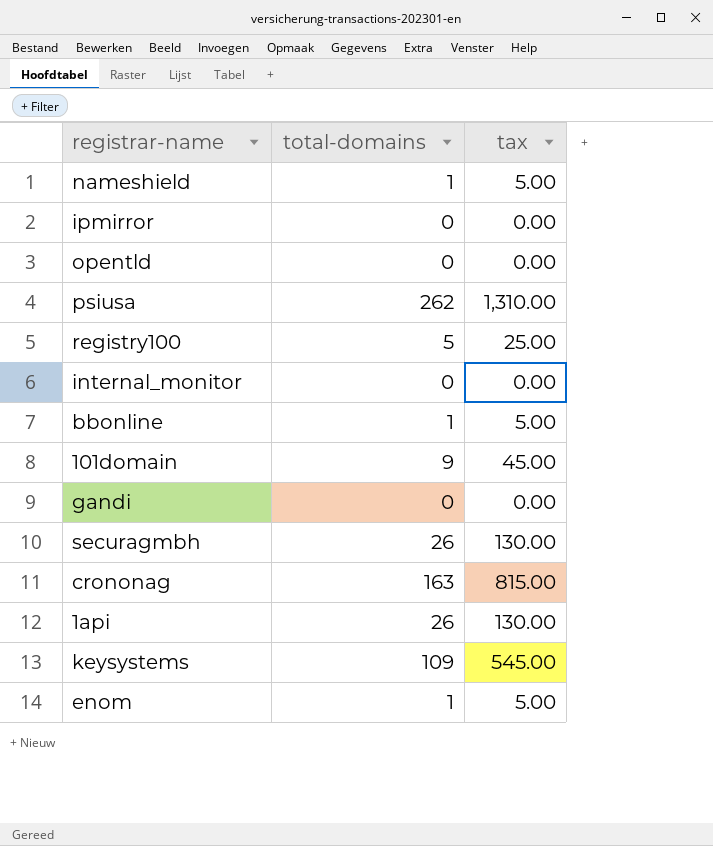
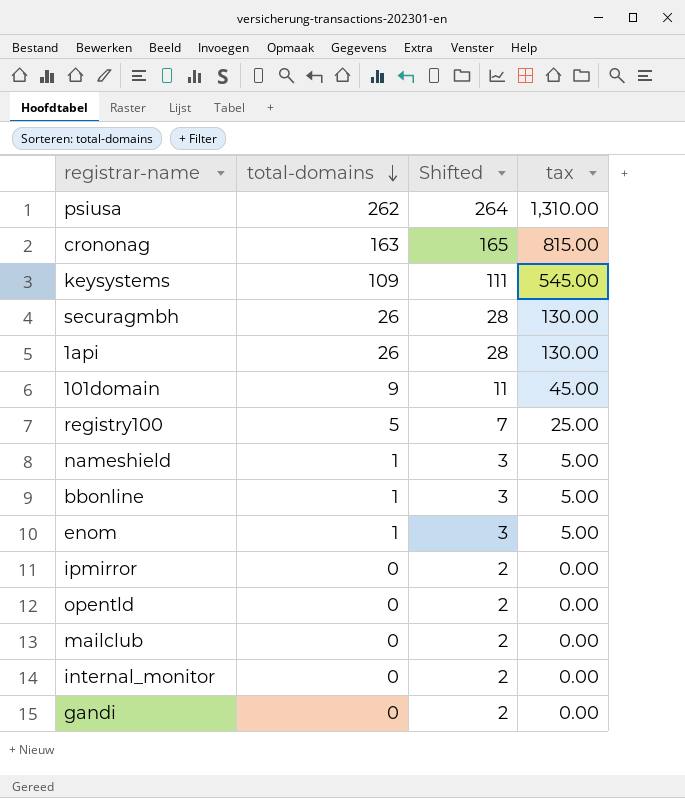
row order: none -> total-domains descending
column Shifted | formula: none -> [total-domains] + 2
row mailclub: none -> 0 | 2 | 0.00

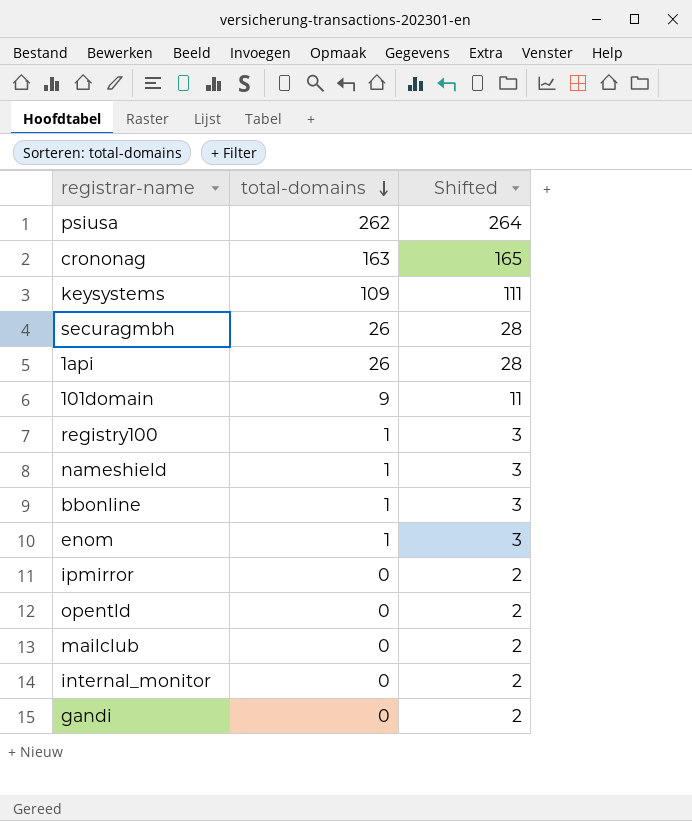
column tax | formula: [total-domains] * 5 -> none
registry100 | total-domains: 5 -> 1
registry100 | Shifted: 7 -> 3

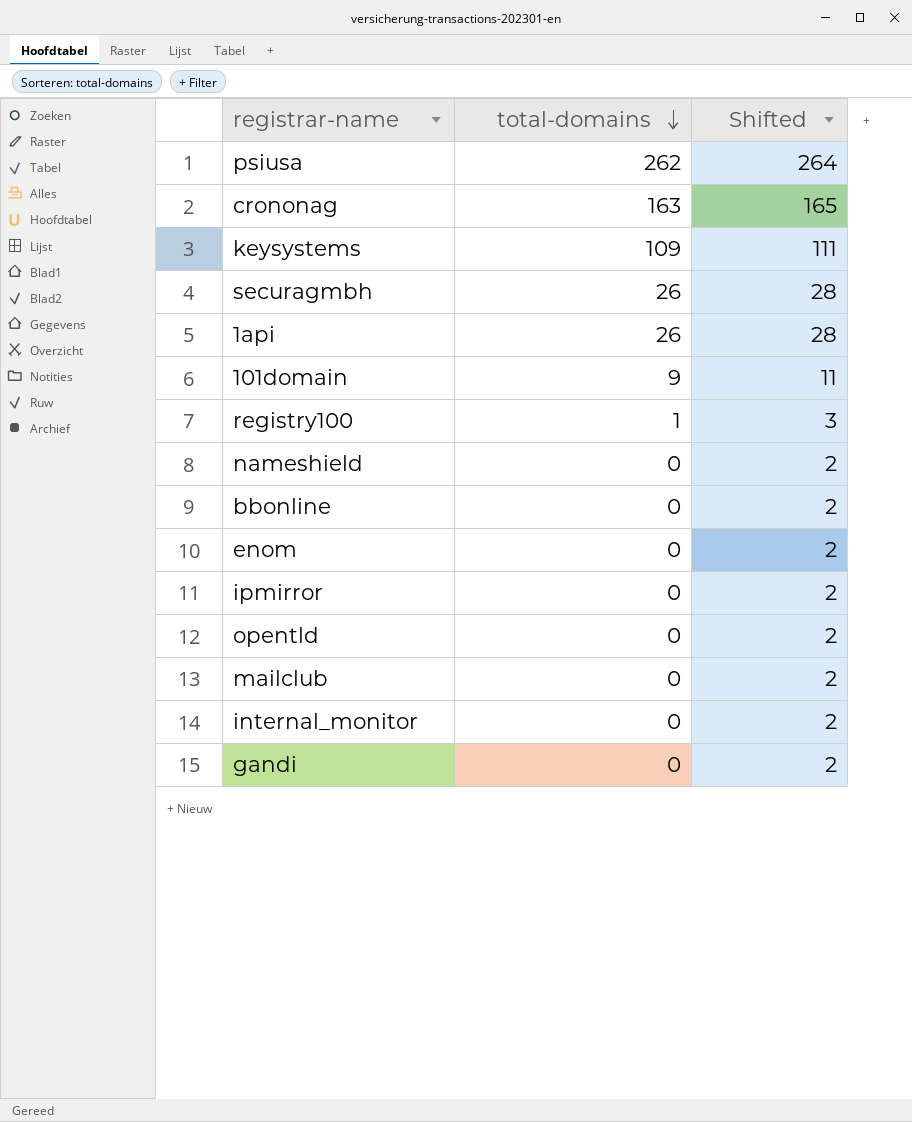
nameshield | total-domains: 1 -> 0
nameshield | Shifted: 3 -> 2
bbonline | total-domains: 1 -> 0
bbonline | Shifted: 3 -> 2
enom | total-domains: 1 -> 0
enom | Shifted: 3 -> 2

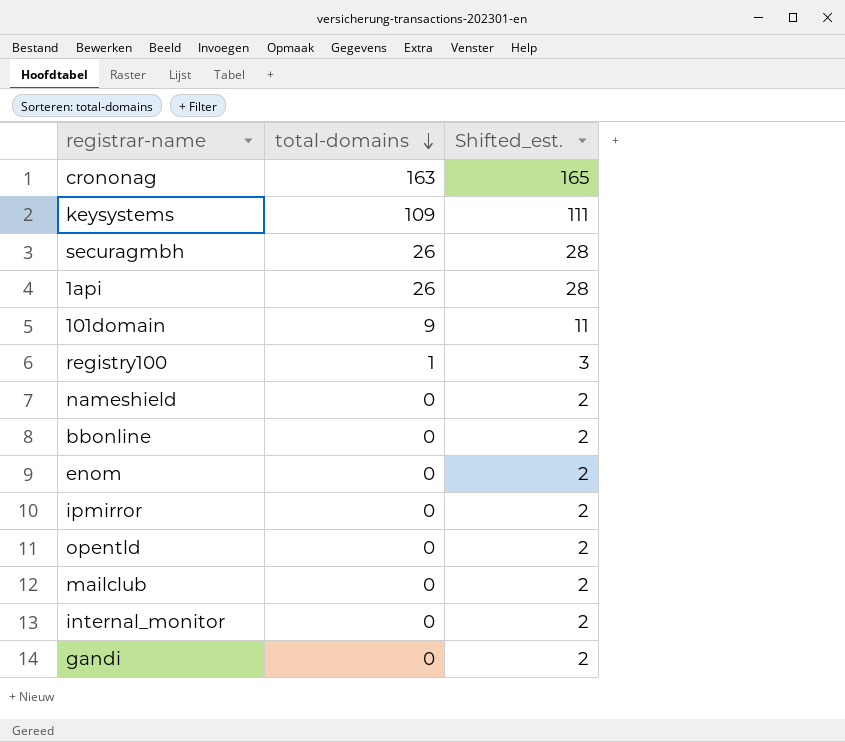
column name: Shifted -> Shifted_est.
row psiusa: 262 | 264 -> none

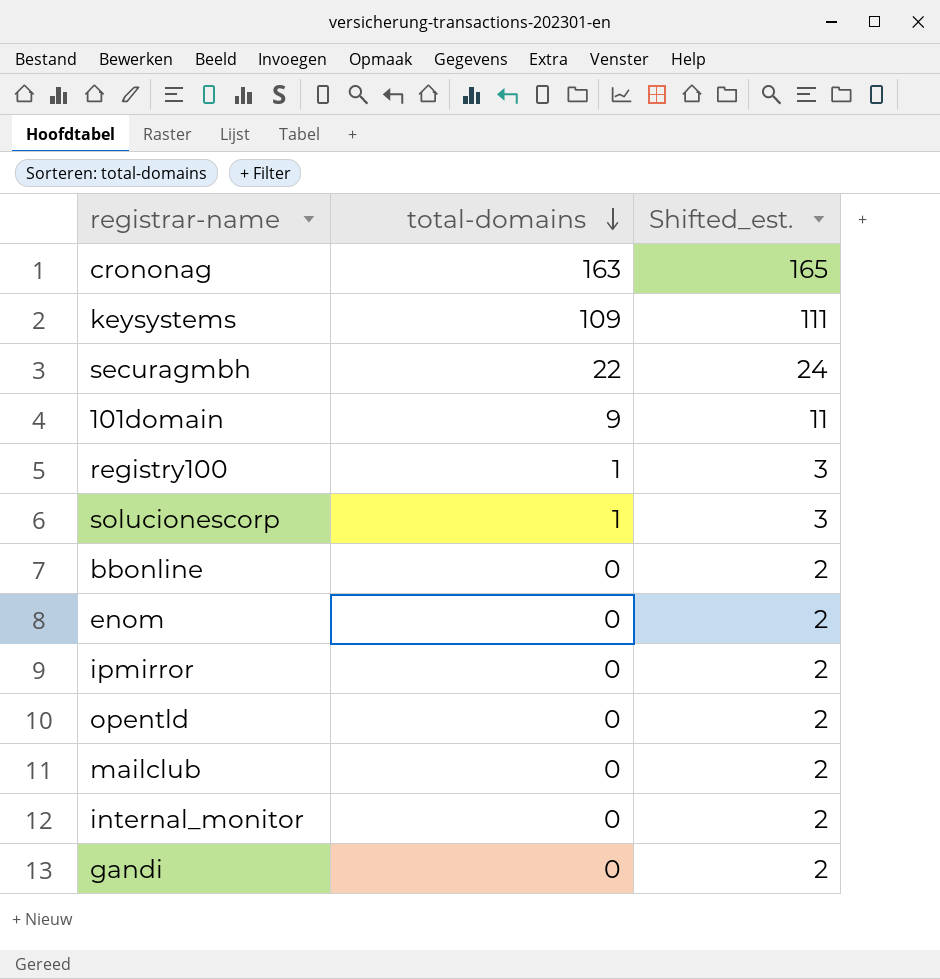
row 1api: 26 | 28 -> none
row nameshield: 0 | 2 -> none
securagmbh | total-domains: 26 -> 22
securagmbh | Shifted_est.: 28 -> 24
row solucionescorp: none -> 1 | 3

